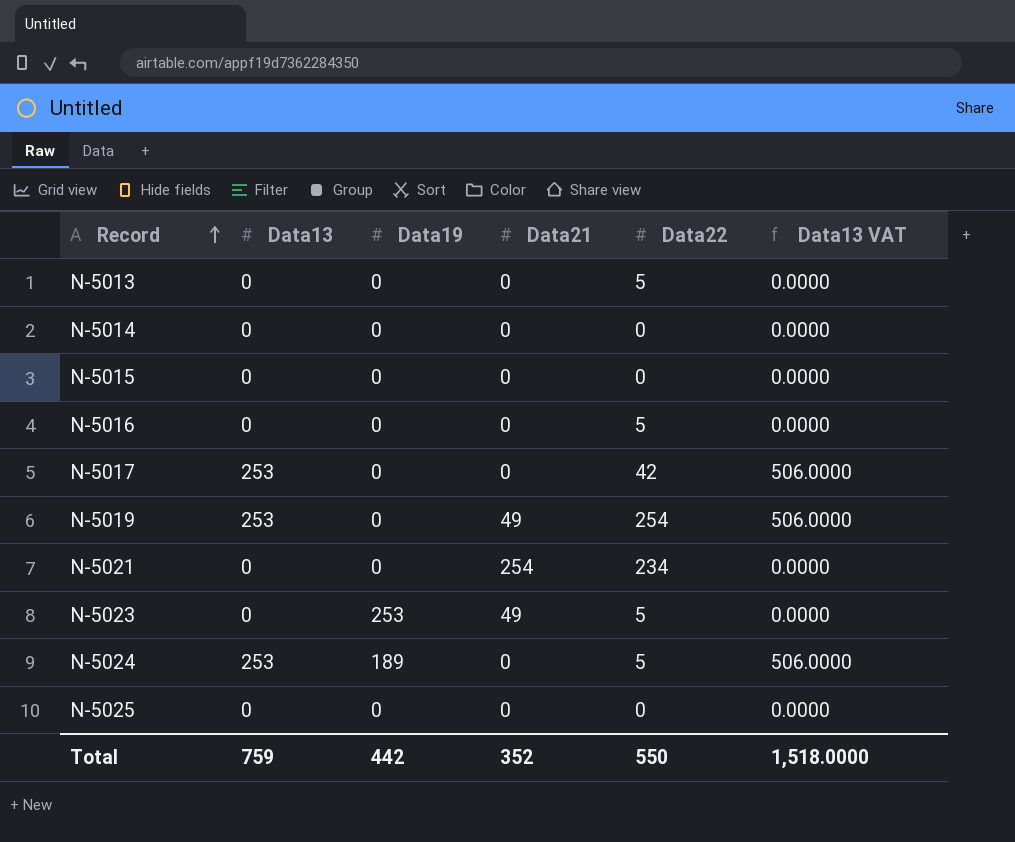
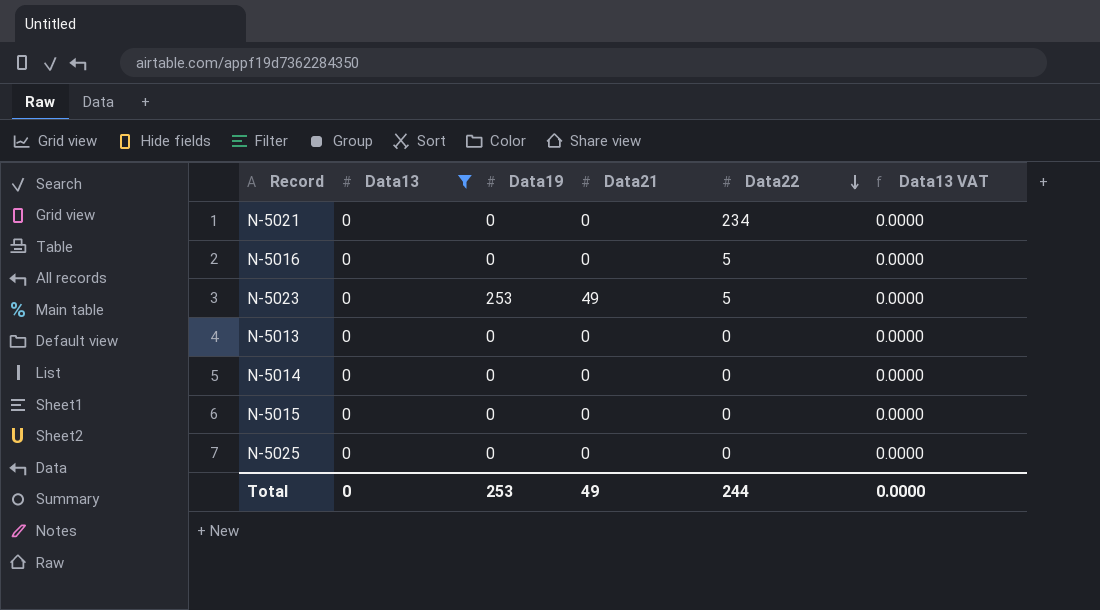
filter: none -> Data13 = 0
row order: Record ascending -> Data22 descending
N-5021 | Data21: 254 -> 0
N-5013 | Data22: 5 -> 0
Total | Data13: 759 -> 0
Total | Data19: 442 -> 253
Total | Data21: 352 -> 49
Total | Data22: 550 -> 244
Total | Data13 VAT: 1,518.0000 -> 0.0000

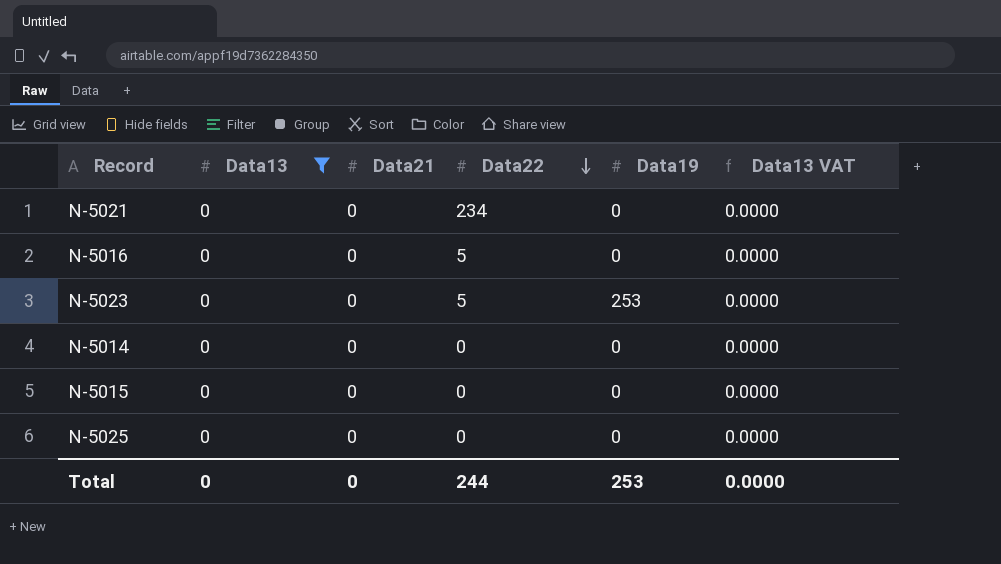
column Data19 | position: 3 -> 5
row N-5013: 0 | 0 | 0 | 0 | 0.0000 -> none
N-5023 | Data21: 49 -> 0
Total | Data21: 49 -> 0

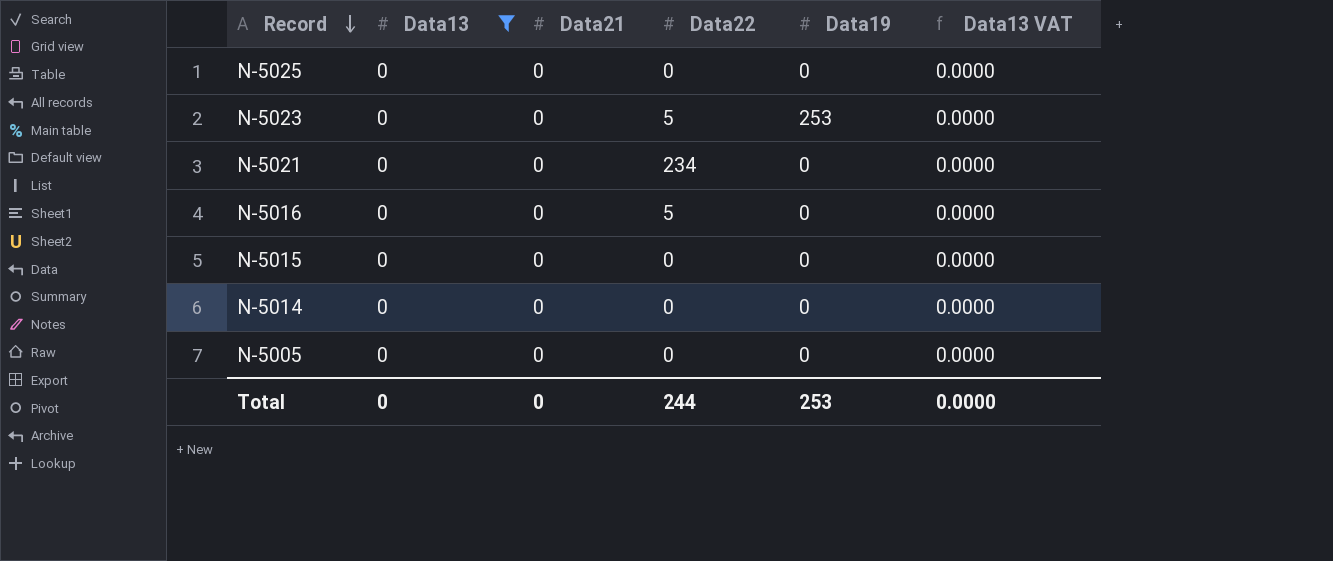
row order: Data22 descending -> Record descending
row N-5005: none -> 0 | 0 | 0 | 0 | 0.0000

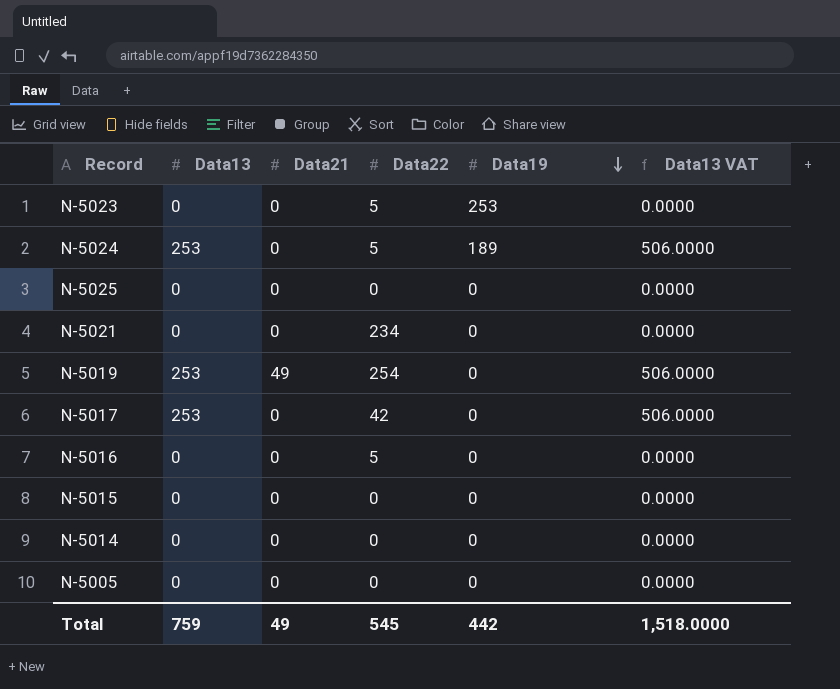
filter: Data13 = 0 -> none
row order: Record descending -> Data19 descending
Total | Data13: 0 -> 759
Total | Data21: 0 -> 49
Total | Data22: 244 -> 545
Total | Data19: 253 -> 442
Total | Data13 VAT: 0.0000 -> 1,518.0000

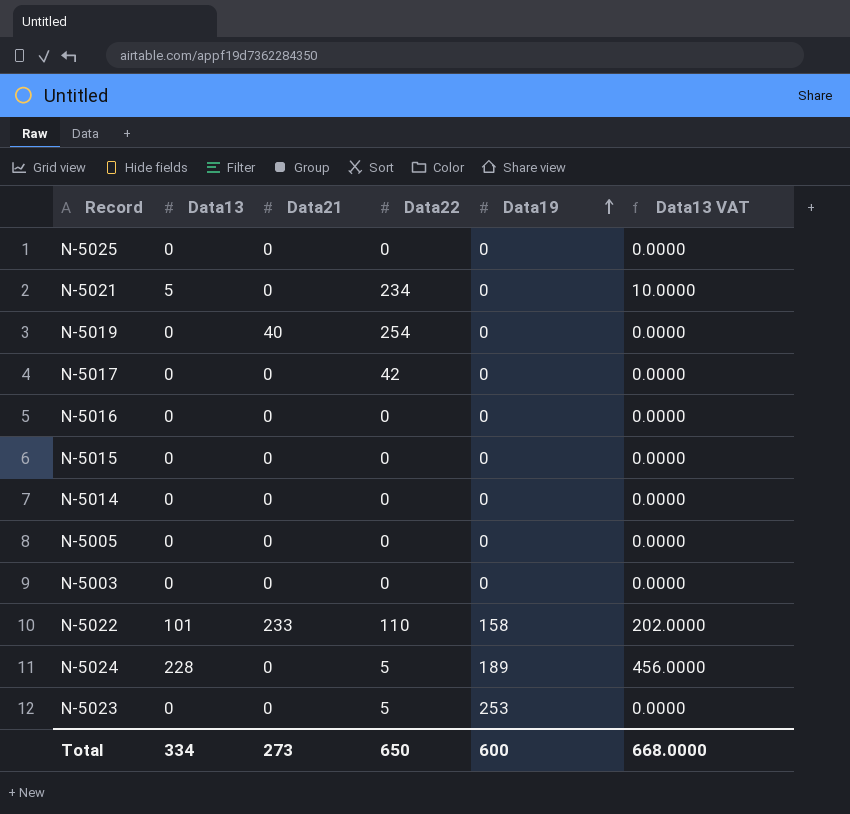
row order: Data19 descending -> Data19 ascending
N-5021 | Data13: 0 -> 5
N-5021 | Data13 VAT: 0.0000 -> 10.0000
N-5019 | Data13: 253 -> 0
N-5019 | Data21: 49 -> 40
N-5019 | Data13 VAT: 506.0000 -> 0.0000
N-5017 | Data13: 253 -> 0
N-5017 | Data13 VAT: 506.0000 -> 0.0000
N-5016 | Data22: 5 -> 0
row N-5003: none -> 0 | 0 | 0 | 0 | 0.0000
row N-5022: none -> 101 | 233 | 110 | 158 | 202.0000
N-5024 | Data13: 253 -> 228
N-5024 | Data13 VAT: 506.0000 -> 456.0000
Total | Data13: 759 -> 334
Total | Data21: 49 -> 273
Total | Data22: 545 -> 650
Total | Data19: 442 -> 600
Total | Data13 VAT: 1,518.0000 -> 668.0000

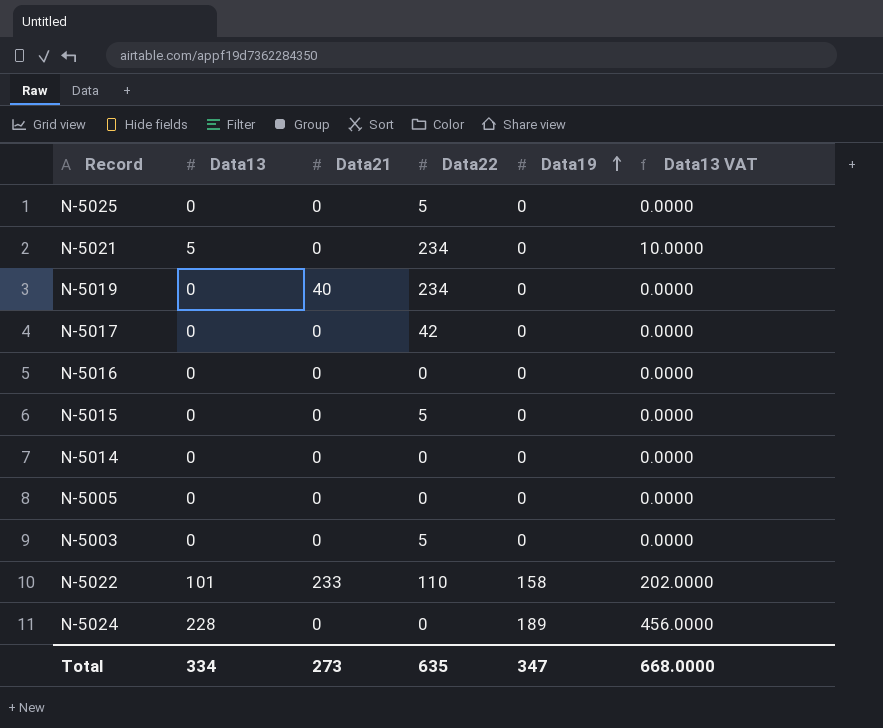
row N-5023: 0 | 0 | 5 | 253 | 0.0000 -> none
N-5025 | Data22: 0 -> 5
N-5019 | Data22: 254 -> 234
N-5015 | Data22: 0 -> 5
N-5003 | Data22: 0 -> 5
N-5024 | Data22: 5 -> 0
Total | Data22: 650 -> 635
Total | Data19: 600 -> 347

